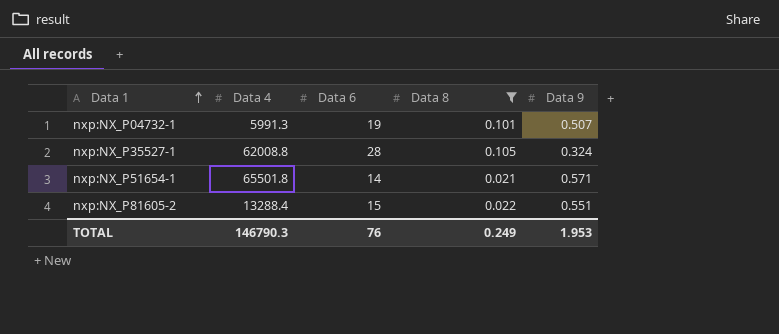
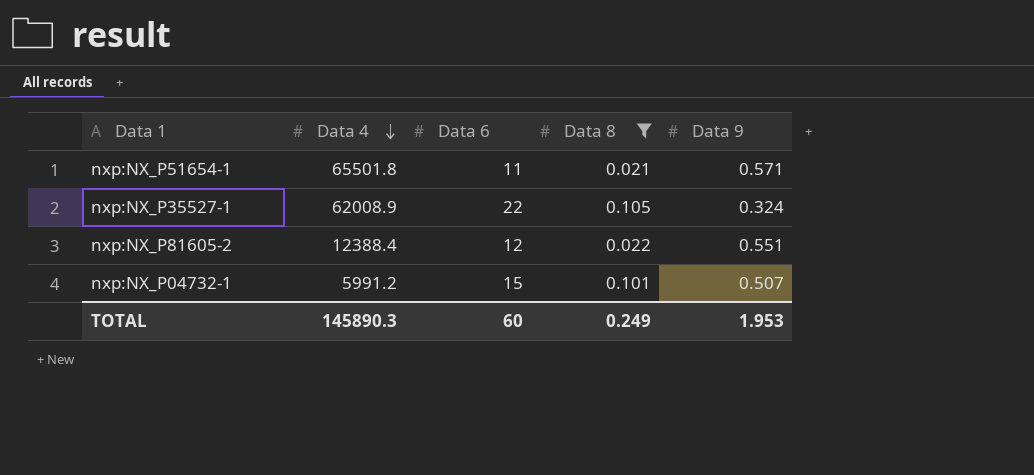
row order: Data 1 ascending -> Data 4 descending
nxp:NX_P51654-1 | Data 6: 14 -> 11
nxp:NX_P35527-1 | Data 4: 62008.8 -> 62008.9
nxp:NX_P35527-1 | Data 6: 28 -> 22
nxp:NX_P81605-2 | Data 4: 13288.4 -> 12388.4
nxp:NX_P81605-2 | Data 6: 15 -> 12
nxp:NX_P04732-1 | Data 4: 5991.3 -> 5991.2
nxp:NX_P04732-1 | Data 6: 19 -> 15
TOTAL | Data 4: 146790.3 -> 145890.3
TOTAL | Data 6: 76 -> 60

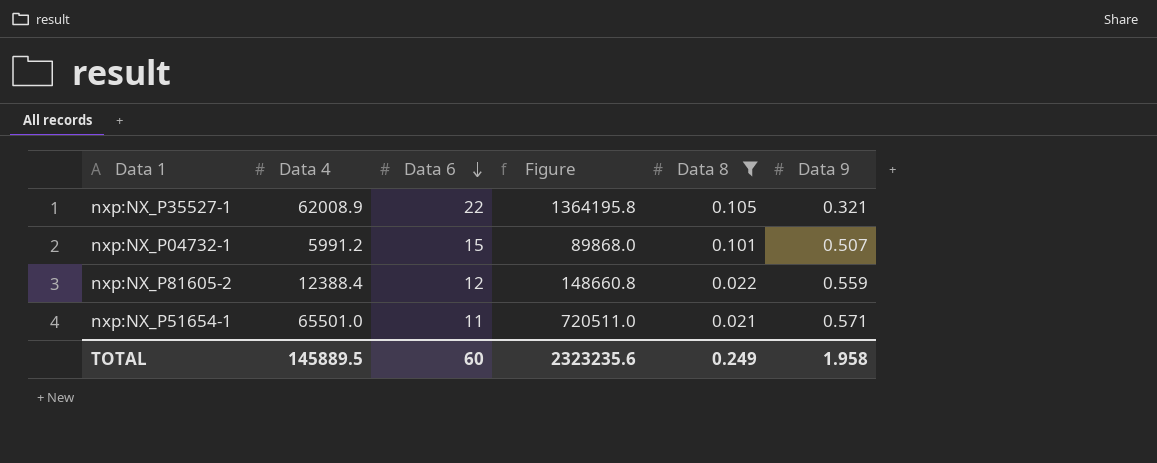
row order: Data 4 descending -> Data 6 descending
column Figure | formula: none -> [Data 4] * [Data 6]
nxp:NX_P35527-1 | Data 9: 0.324 -> 0.321
nxp:NX_P81605-2 | Data 9: 0.551 -> 0.559
nxp:NX_P51654-1 | Data 4: 65501.8 -> 65501.0
TOTAL | Data 4: 145890.3 -> 145889.5
TOTAL | Data 9: 1.953 -> 1.958

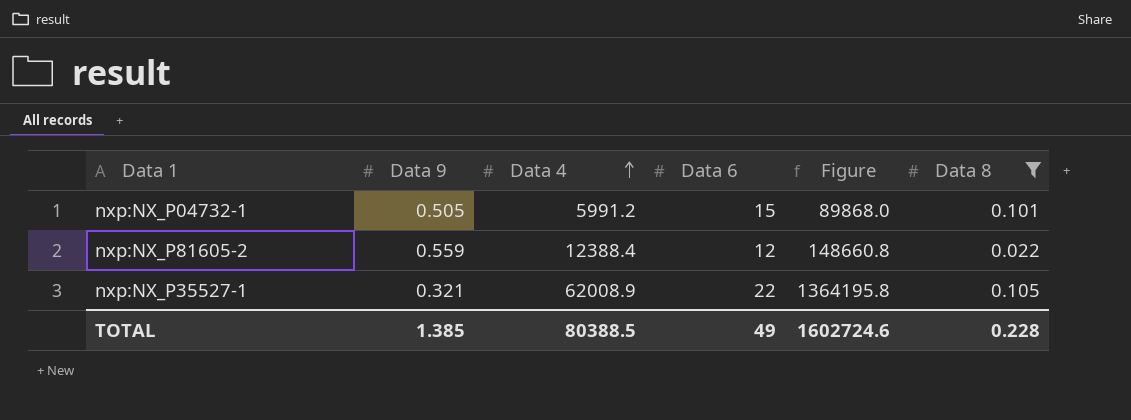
row order: Data 6 descending -> Data 4 ascending
column Data 9 | position: 6 -> 2
row nxp:NX_P51654-1: 65501.0 | 11 | 720511.0 | 0.021 | 0.571 -> none
nxp:NX_P04732-1 | Data 9: 0.507 -> 0.505
TOTAL | Data 9: 1.958 -> 1.385
TOTAL | Data 4: 145889.5 -> 80388.5
TOTAL | Data 6: 60 -> 49
TOTAL | Figure: 2323235.6 -> 1602724.6
TOTAL | Data 8: 0.249 -> 0.228

